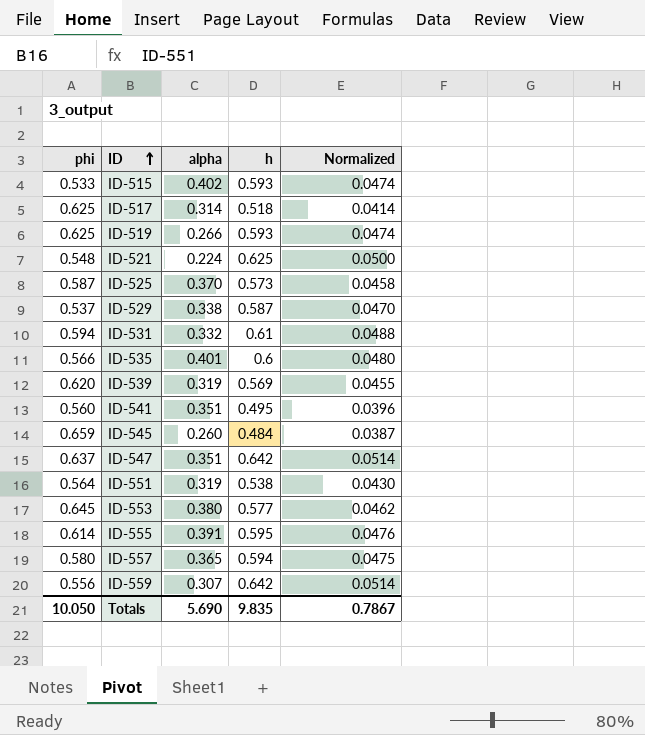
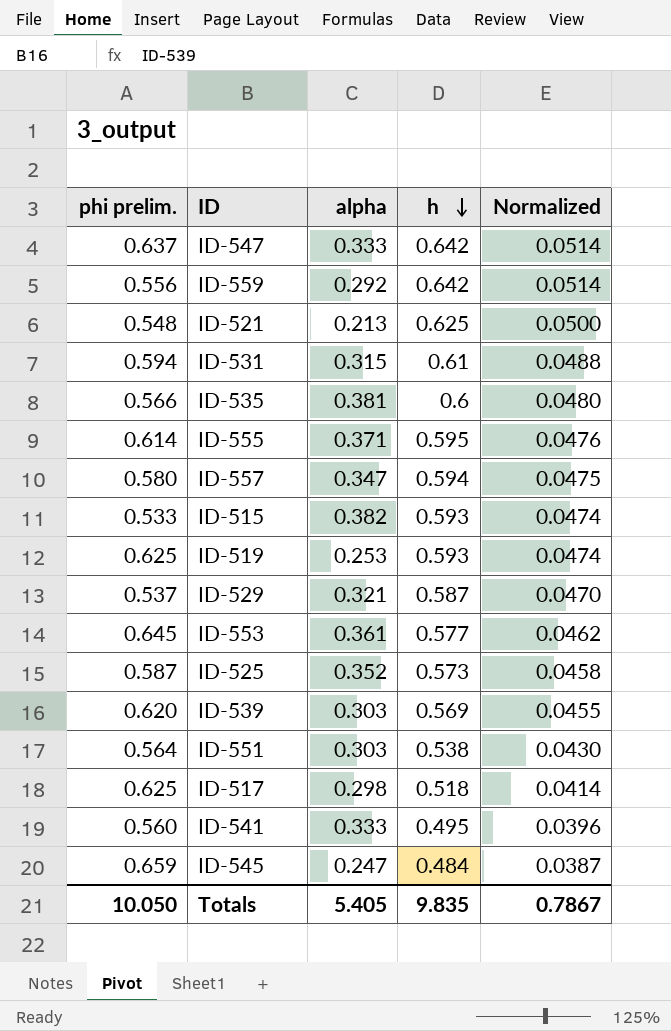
row order: ID ascending -> h descending
column name: phi -> phi prelim.
ID-547 | alpha: 0.351 -> 0.333
ID-559 | alpha: 0.307 -> 0.292
ID-521 | alpha: 0.224 -> 0.213
ID-531 | alpha: 0.332 -> 0.315
ID-535 | alpha: 0.401 -> 0.381
ID-555 | alpha: 0.391 -> 0.371
ID-557 | alpha: 0.365 -> 0.347
ID-515 | alpha: 0.402 -> 0.382
ID-519 | alpha: 0.266 -> 0.253
ID-529 | alpha: 0.338 -> 0.321
ID-553 | alpha: 0.380 -> 0.361
ID-525 | alpha: 0.370 -> 0.352
ID-539 | alpha: 0.319 -> 0.303
ID-551 | alpha: 0.319 -> 0.303
ID-517 | alpha: 0.314 -> 0.298
ID-541 | alpha: 0.351 -> 0.333
ID-545 | alpha: 0.260 -> 0.247
Totals | alpha: 5.690 -> 5.405

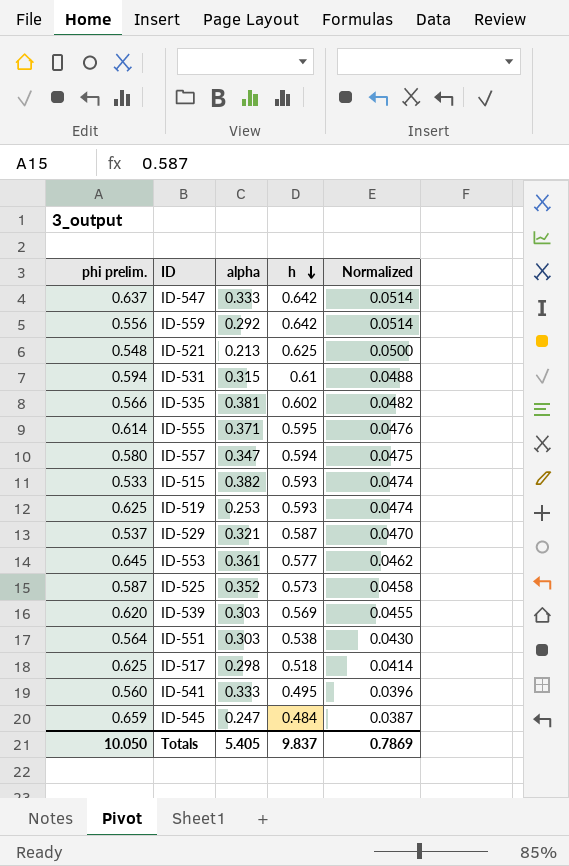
ID-535 | h: 0.6 -> 0.602
ID-535 | Normalized: 0.0480 -> 0.0482
Totals | h: 9.835 -> 9.837
Totals | Normalized: 0.7867 -> 0.7869

